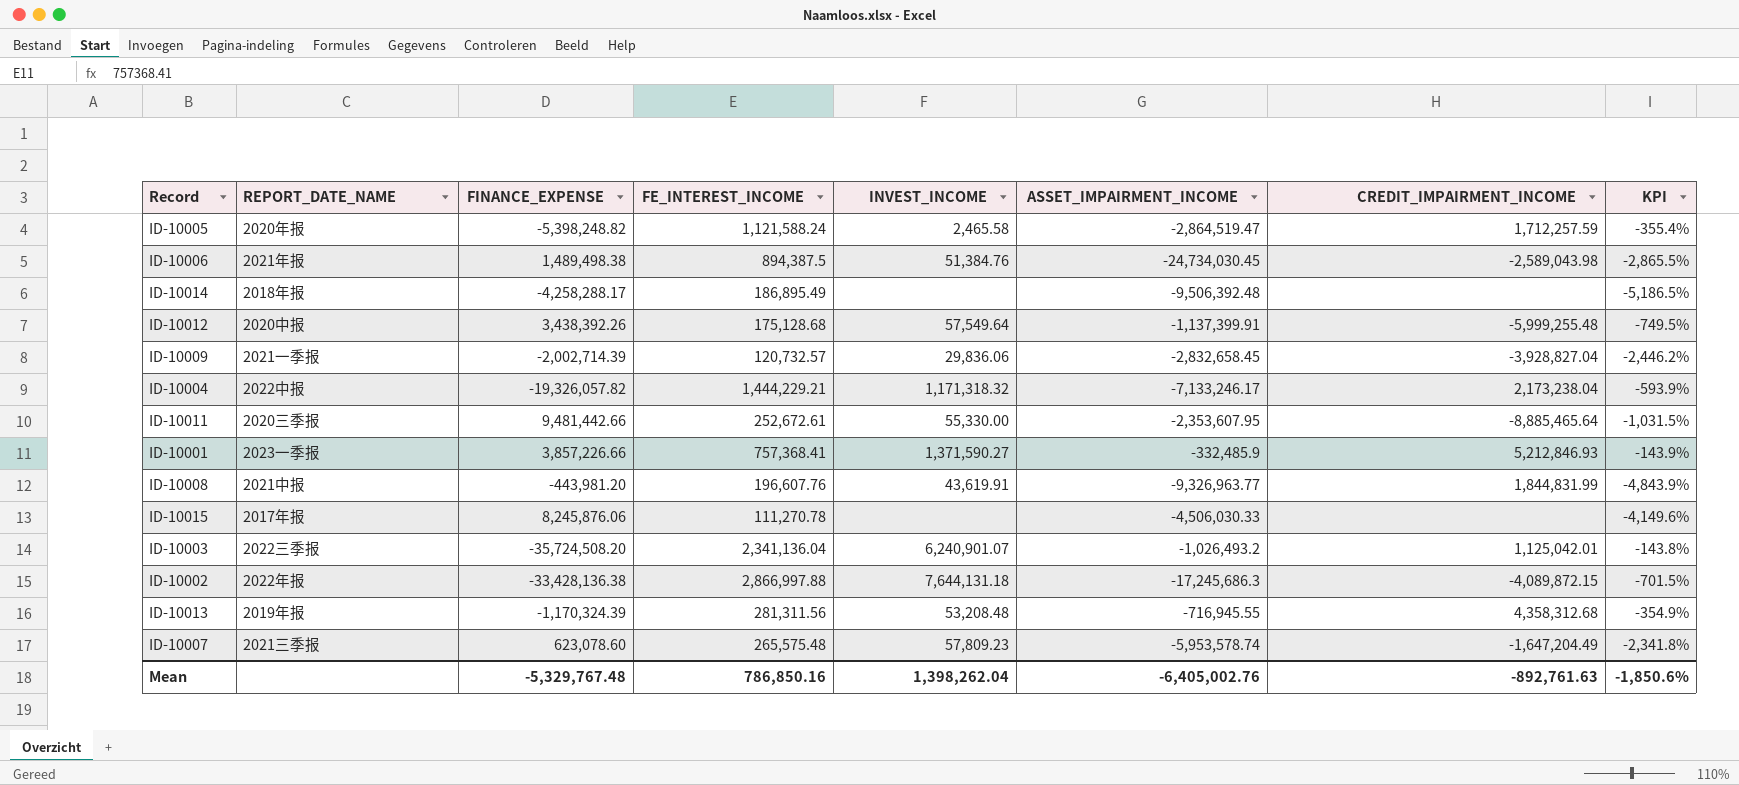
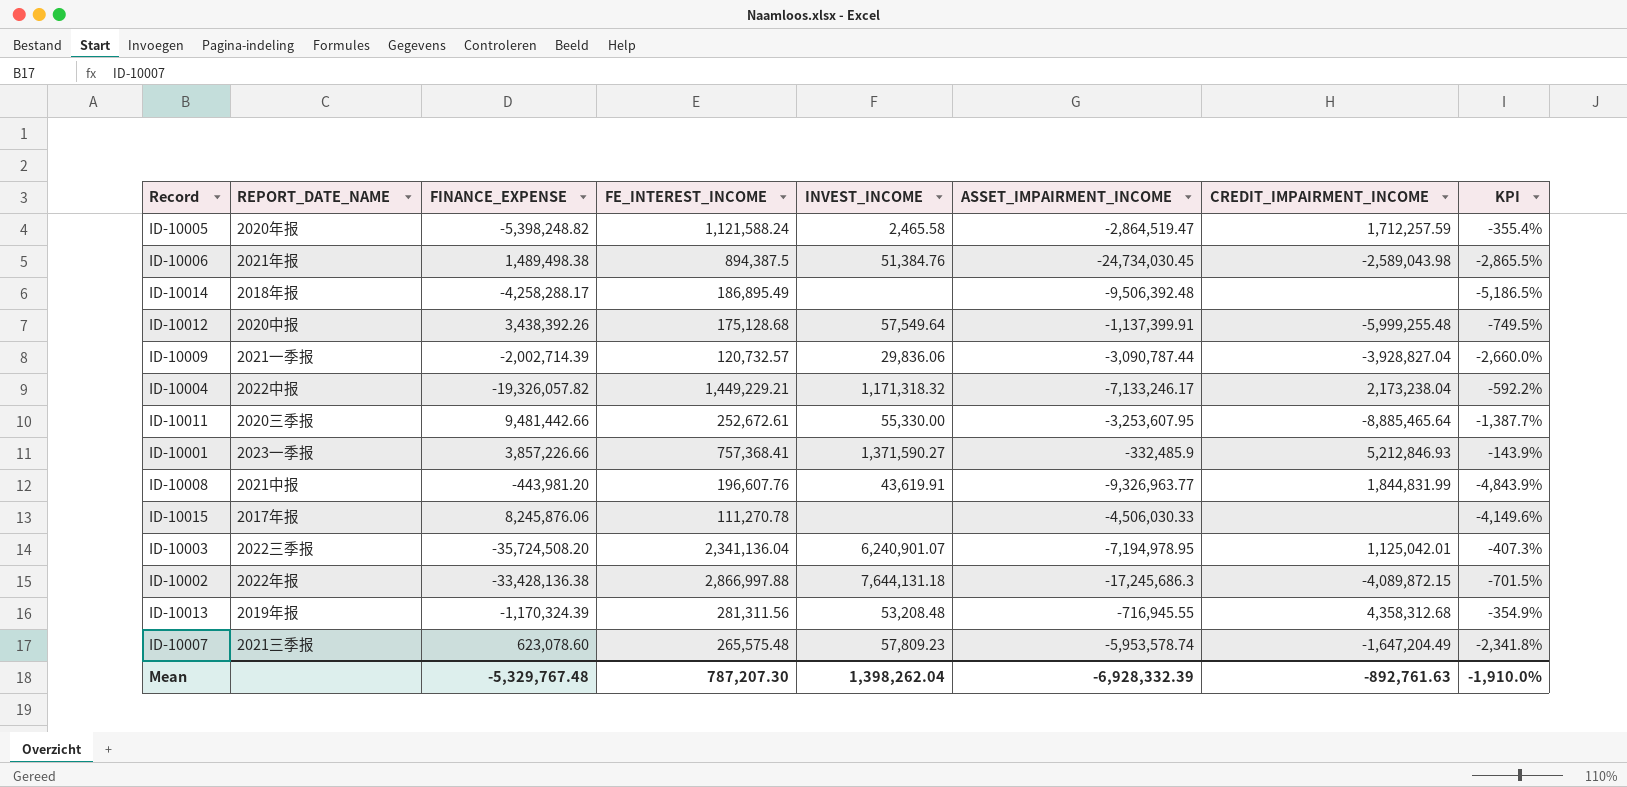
ID-10009 | ASSET_IMPAIRMENT_INCOME: -2,832,658.45 -> -3,090,787.44
ID-10009 | KPI: -2,446.2% -> -2,660.0%
ID-10004 | FE_INTEREST_INCOME: 1,444,229.21 -> 1,449,229.21
ID-10004 | KPI: -593.9% -> -592.2%
ID-10011 | ASSET_IMPAIRMENT_INCOME: -2,353,607.95 -> -3,253,607.95
ID-10011 | KPI: -1,031.5% -> -1,387.7%
ID-10003 | ASSET_IMPAIRMENT_INCOME: -1,026,493.2 -> -7,194,978.95
ID-10003 | KPI: -143.8% -> -407.3%
Mean | FE_INTEREST_INCOME: 786,850.16 -> 787,207.30
Mean | ASSET_IMPAIRMENT_INCOME: -6,405,002.76 -> -6,928,332.39
Mean | KPI: -1,850.6% -> -1,910.0%

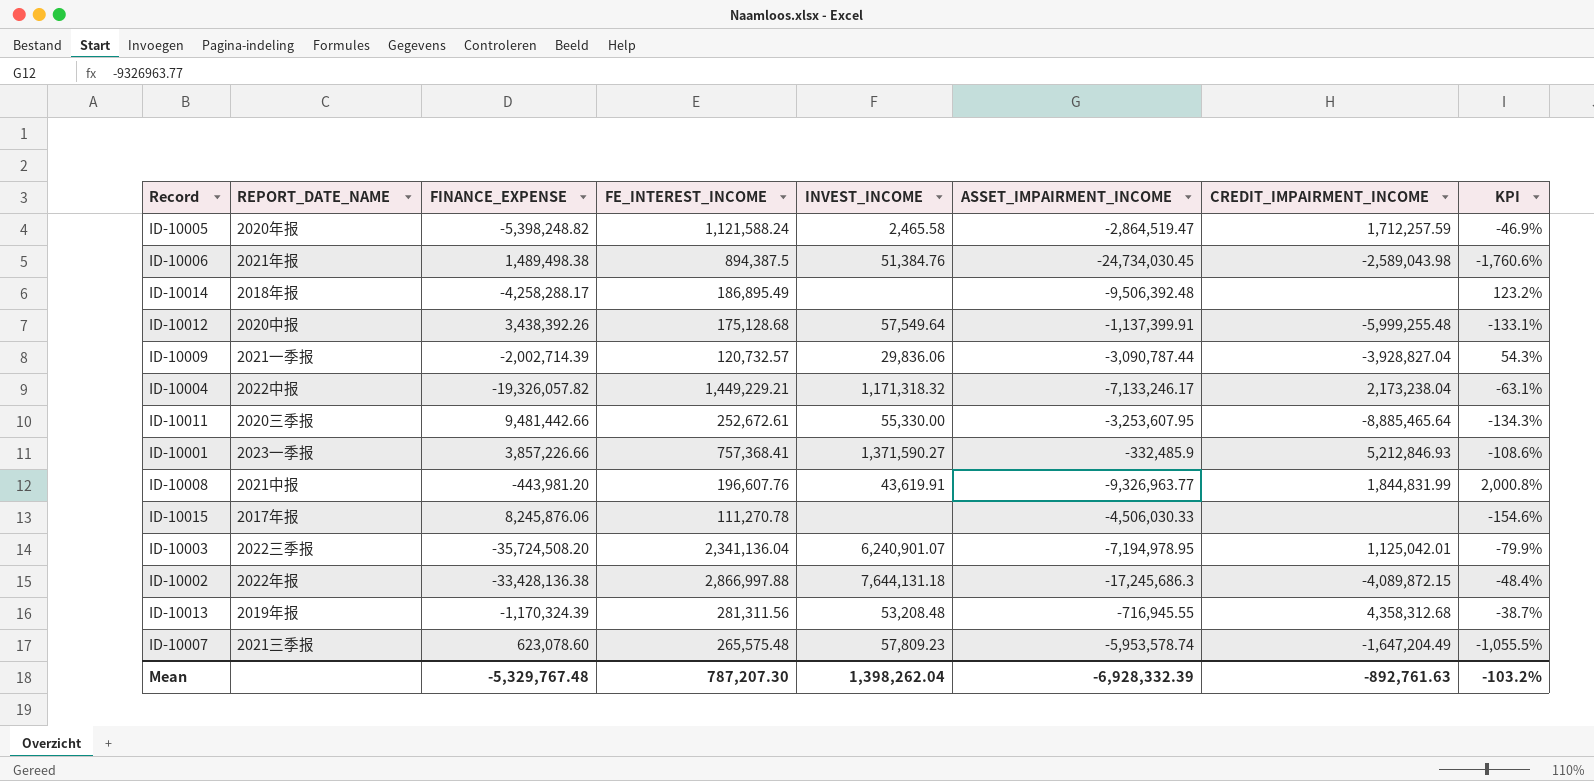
column KPI | formula: ([ASSET_IMPAIRMENT_INCOME] - [FE_INTEREST_INCOME]) / [FE_INTEREST_INCOME] -> ([ASSET_IMPAIRMENT_INCOME] - [FINANCE_EXPENSE]) / [FINANCE_EXPENSE]
Mean | KPI: -1,910.0% -> -103.2%

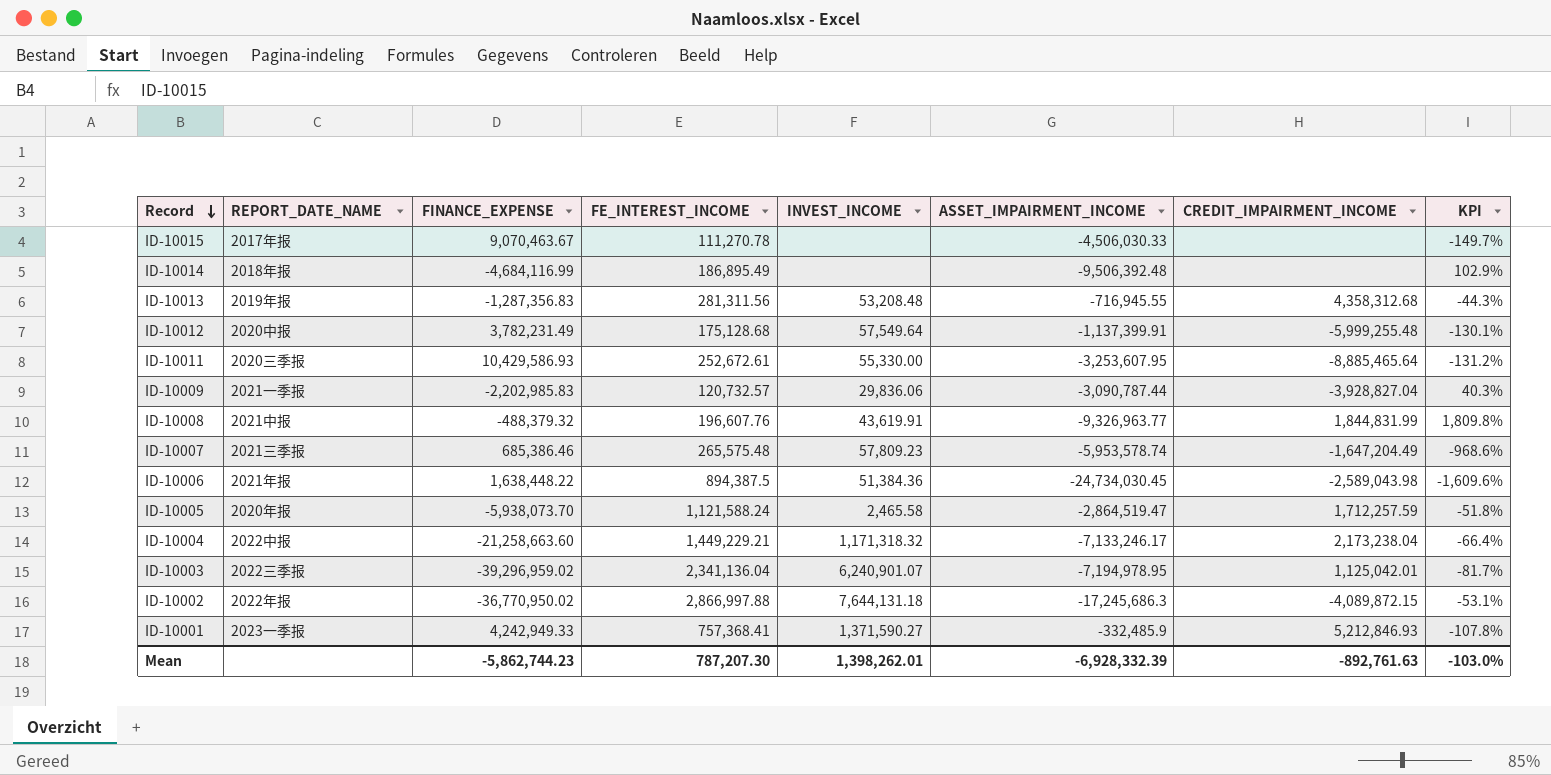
row order: none -> Record descending
ID-10015 | FINANCE_EXPENSE: 8,245,876.06 -> 9,070,463.67
ID-10015 | KPI: -154.6% -> -149.7%
ID-10014 | FINANCE_EXPENSE: -4,258,288.17 -> -4,684,116.99
ID-10014 | KPI: 123.2% -> 102.9%
ID-10013 | FINANCE_EXPENSE: -1,170,324.39 -> -1,287,356.83
ID-10013 | KPI: -38.7% -> -44.3%
ID-10012 | FINANCE_EXPENSE: 3,438,392.26 -> 3,782,231.49
ID-10012 | KPI: -133.1% -> -130.1%
ID-10011 | FINANCE_EXPENSE: 9,481,442.66 -> 10,429,586.93
ID-10011 | KPI: -134.3% -> -131.2%
ID-10009 | FINANCE_EXPENSE: -2,002,714.39 -> -2,202,985.83
ID-10009 | KPI: 54.3% -> 40.3%
ID-10008 | FINANCE_EXPENSE: -443,981.20 -> -488,379.32
ID-10008 | KPI: 2,000.8% -> 1,809.8%
ID-10007 | FINANCE_EXPENSE: 623,078.60 -> 685,386.46
ID-10007 | KPI: -1,055.5% -> -968.6%
ID-10006 | FINANCE_EXPENSE: 1,489,498.38 -> 1,638,448.22
ID-10006 | INVEST_INCOME: 51,384.76 -> 51,384.36
ID-10006 | KPI: -1,760.6% -> -1,609.6%
ID-10005 | FINANCE_EXPENSE: -5,398,248.82 -> -5,938,073.70
ID-10005 | KPI: -46.9% -> -51.8%
ID-10004 | FINANCE_EXPENSE: -19,326,057.82 -> -21,258,663.60
ID-10004 | KPI: -63.1% -> -66.4%
ID-10003 | FINANCE_EXPENSE: -35,724,508.20 -> -39,296,959.02
ID-10003 | KPI: -79.9% -> -81.7%
ID-10002 | FINANCE_EXPENSE: -33,428,136.38 -> -36,770,950.02
ID-10002 | KPI: -48.4% -> -53.1%
ID-10001 | FINANCE_EXPENSE: 3,857,226.66 -> 4,242,949.33
ID-10001 | KPI: -108.6% -> -107.8%
Mean | FINANCE_EXPENSE: -5,329,767.48 -> -5,862,744.23
Mean | INVEST_INCOME: 1,398,262.04 -> 1,398,262.01
Mean | KPI: -103.2% -> -103.0%

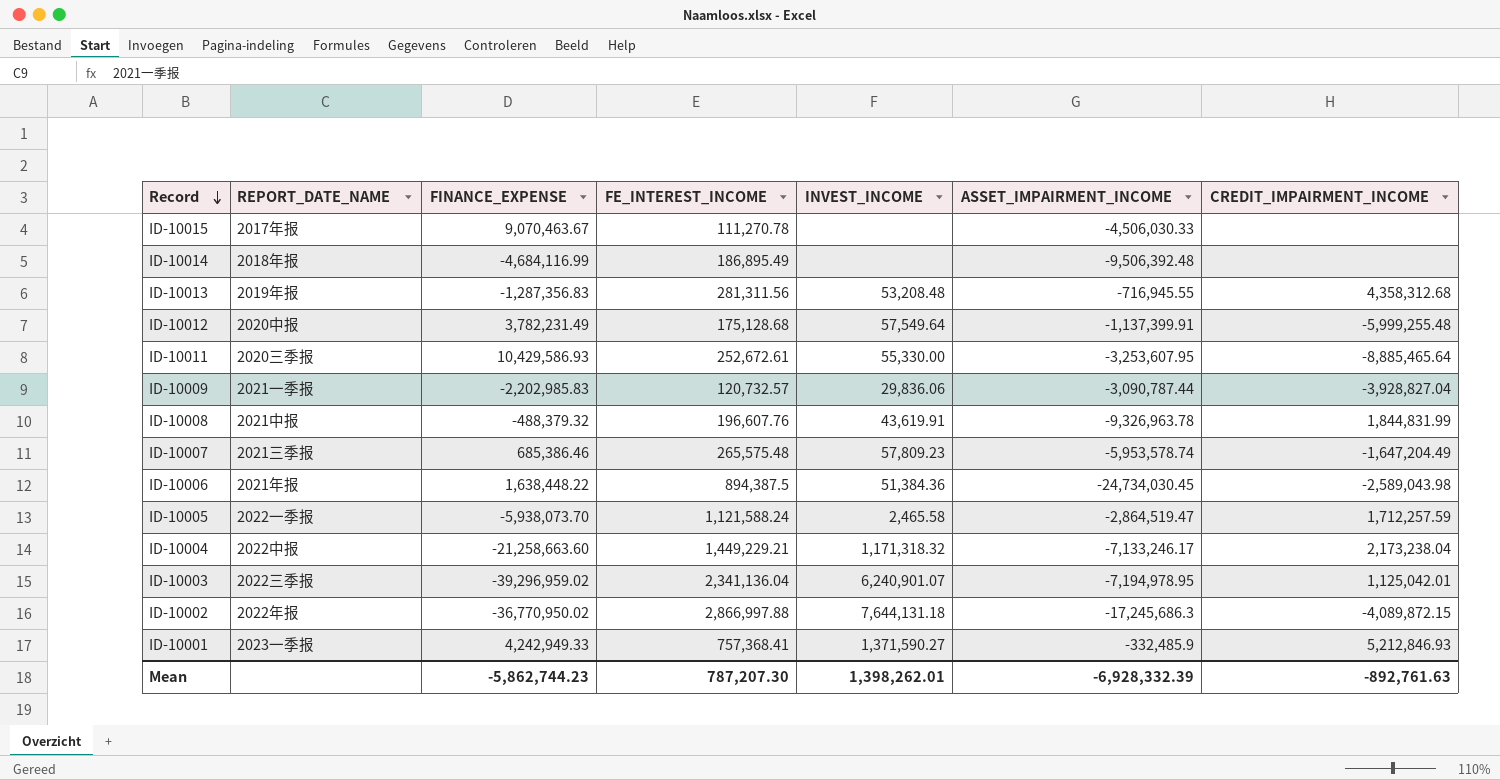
column KPI | formula: ([ASSET_IMPAIRMENT_INCOME] - [FINANCE_EXPENSE]) / [FINANCE_EXPENSE] -> none
ID-10008 | ASSET_IMPAIRMENT_INCOME: -9,326,963.77 -> -9,326,963.78
ID-10005 | REPORT_DATE_NAME: 2020年报 -> 2022一季报

